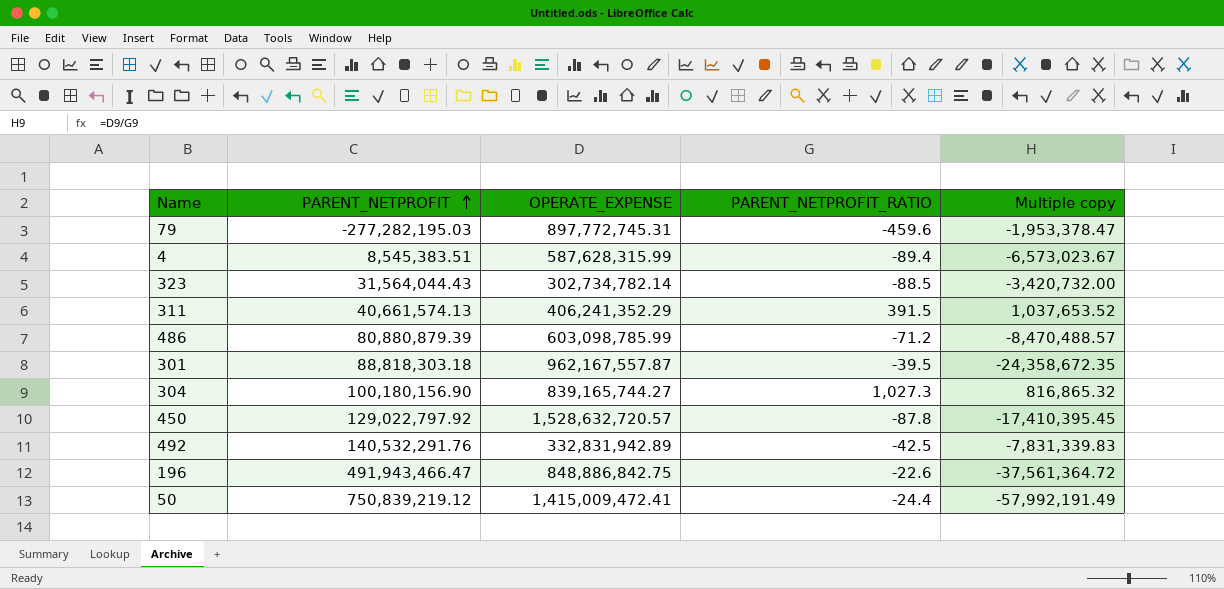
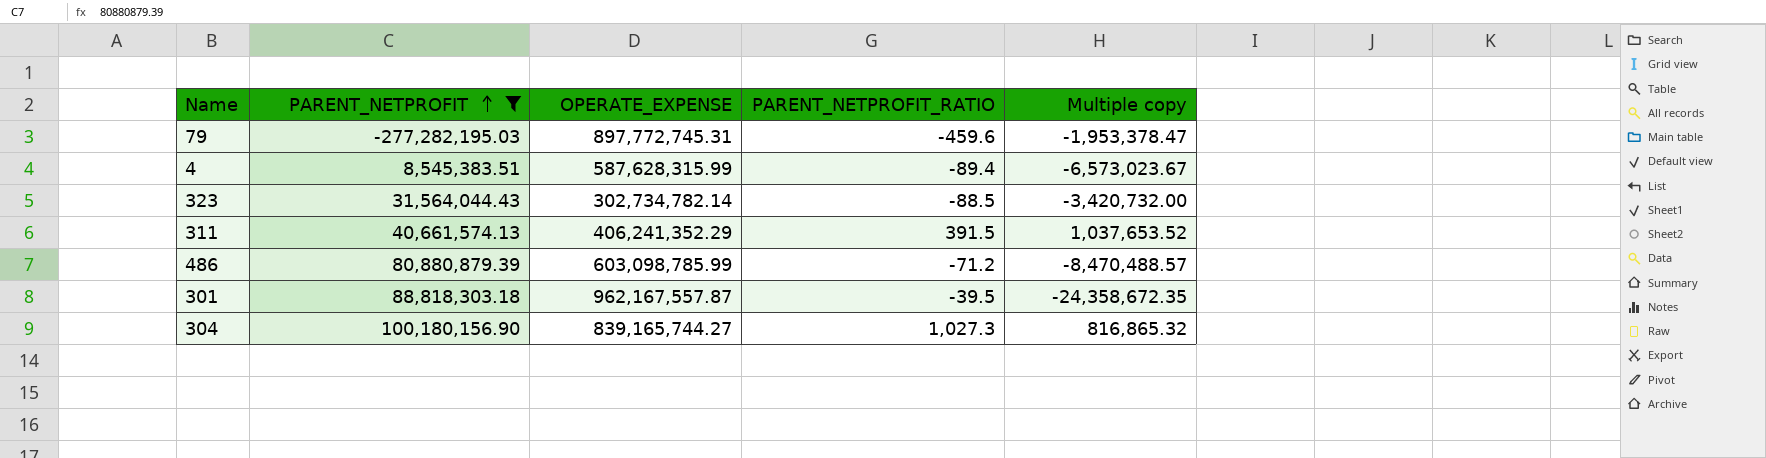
filter: none -> PARENT_NETPROFIT <= 100,180,156.90

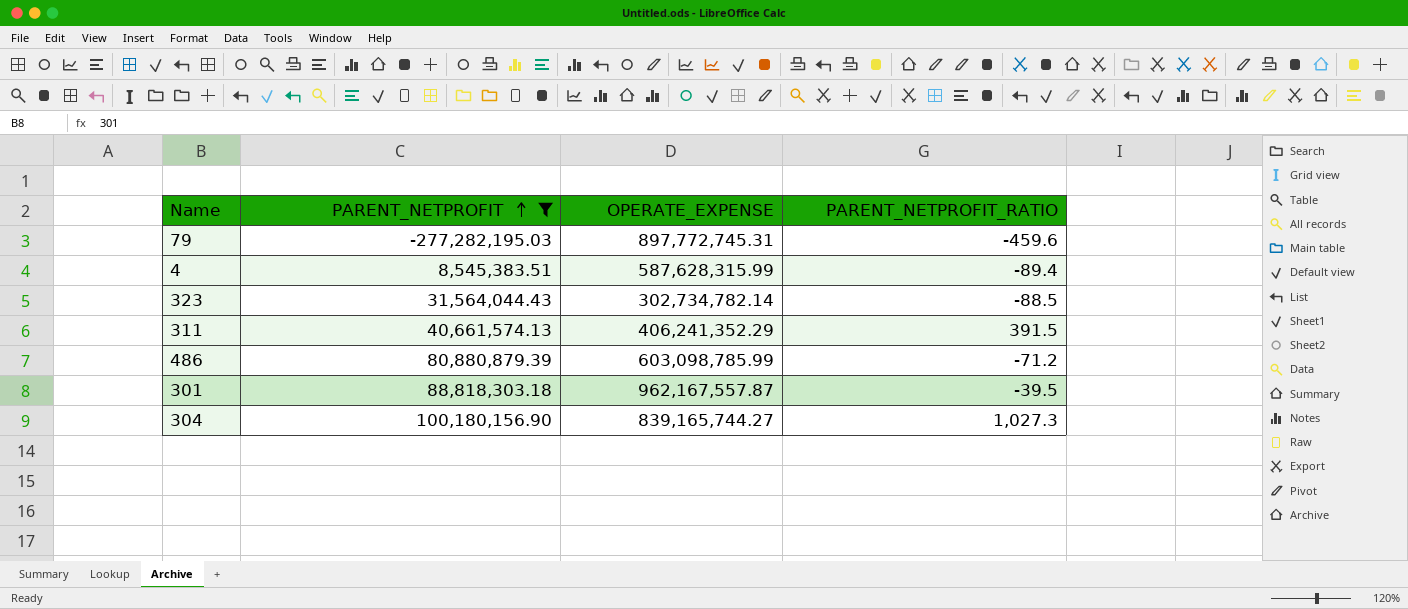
column Multiple copy | formula: [OPERATE_EXPENSE] / [PARENT_NETPROFIT_RATIO] -> none

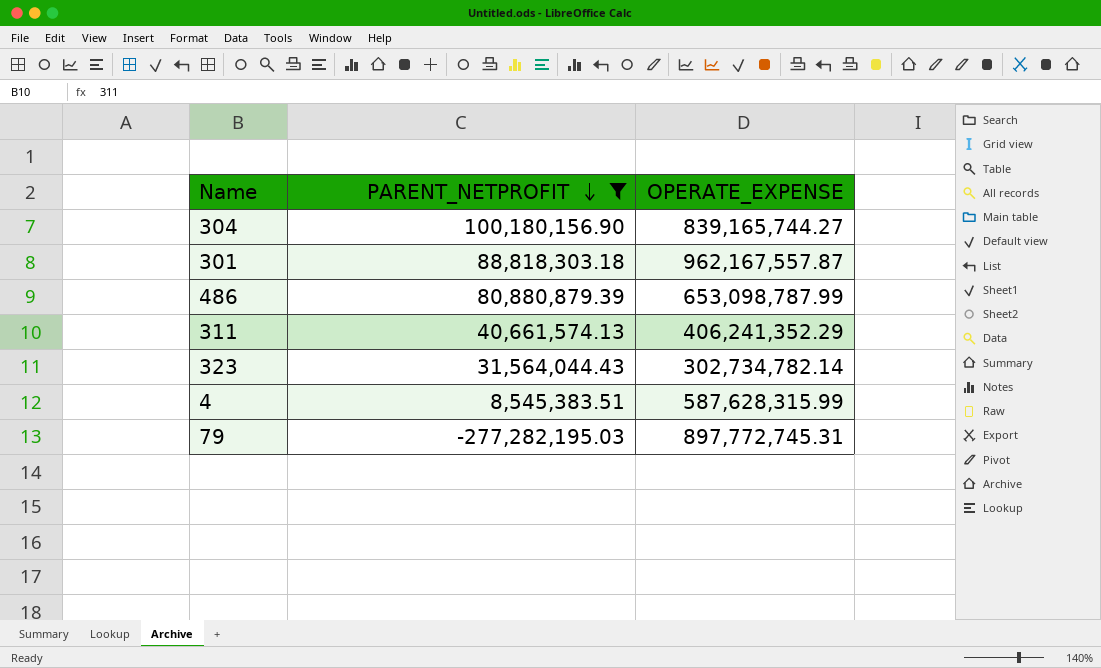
row order: PARENT_NETPROFIT ascending -> PARENT_NETPROFIT descending
column PARENT_NETPROFIT_RATIO | position: 4 -> none
486 | OPERATE_EXPENSE: 603,098,785.99 -> 653,098,787.99

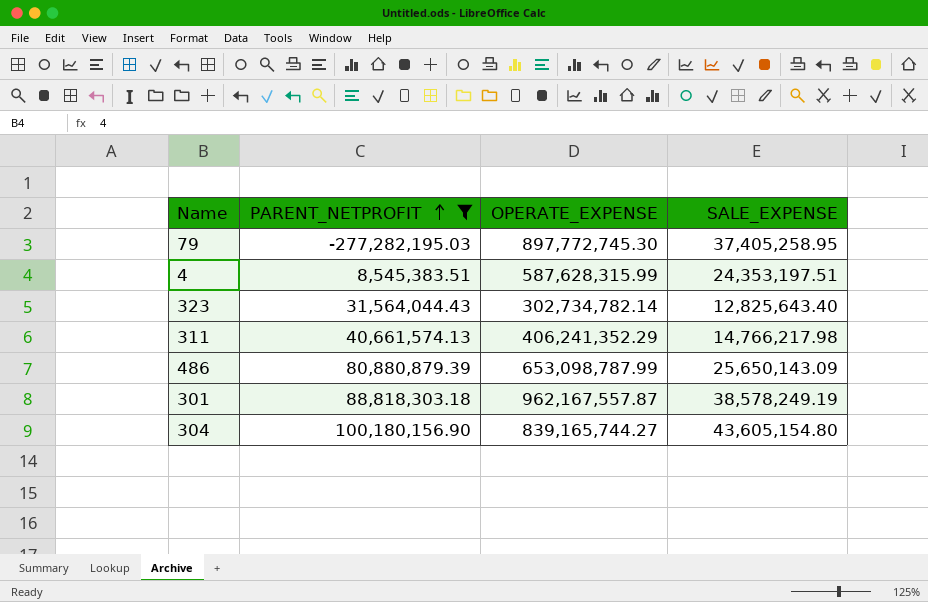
row order: PARENT_NETPROFIT descending -> PARENT_NETPROFIT ascending
column SALE_EXPENSE | position: none -> 4
79 | OPERATE_EXPENSE: 897,772,745.31 -> 897,772,745.30

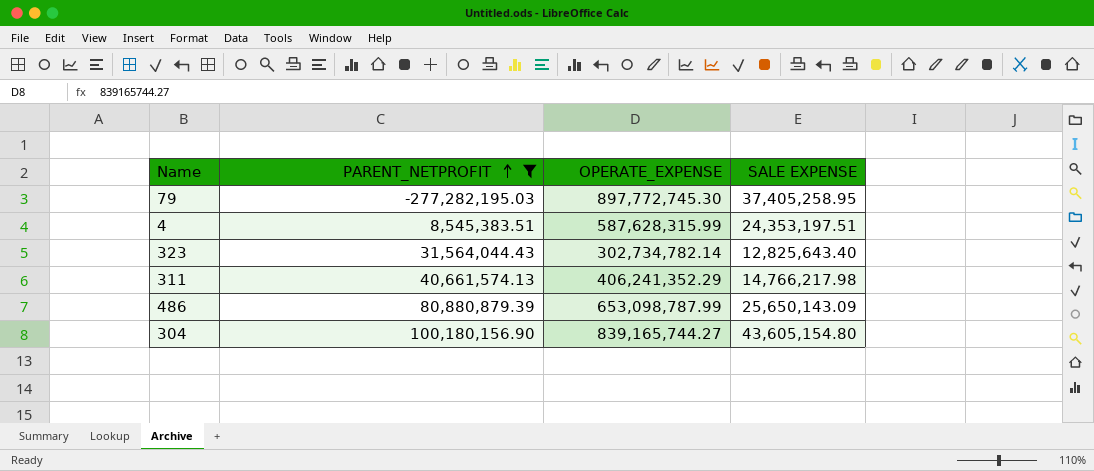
column name: SALE_EXPENSE -> SALE EXPENSE
row 301: 88,818,303.18 | 962,167,557.87 | 38,578,249.19 -> none

